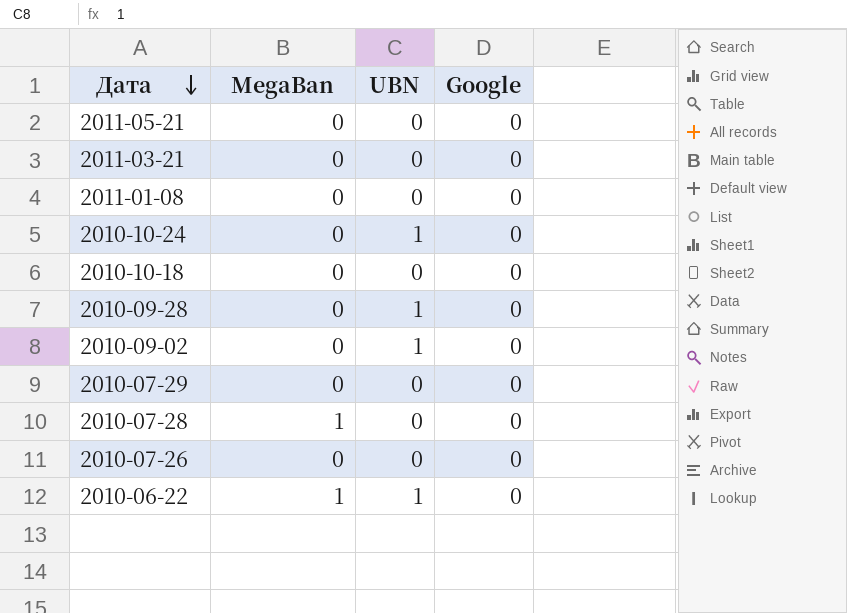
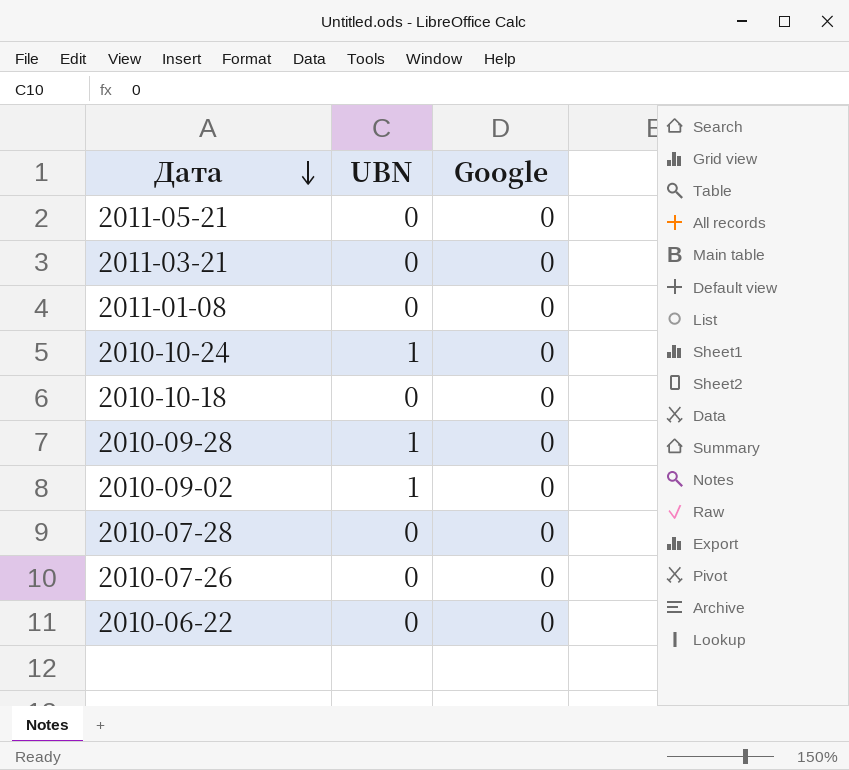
column MegaBan | position: 2 -> none
row 2010-07-29: 0 | 0 | 0 -> none
2010-06-22 | UBN: 1 -> 0

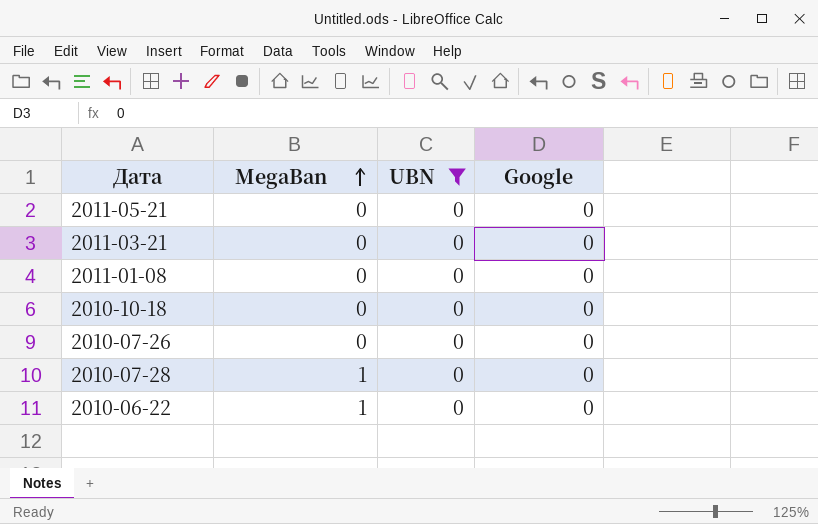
filter: none -> UBN = 0
row order: Дата descending -> MegaBan ascending
column MegaBan | position: none -> 2

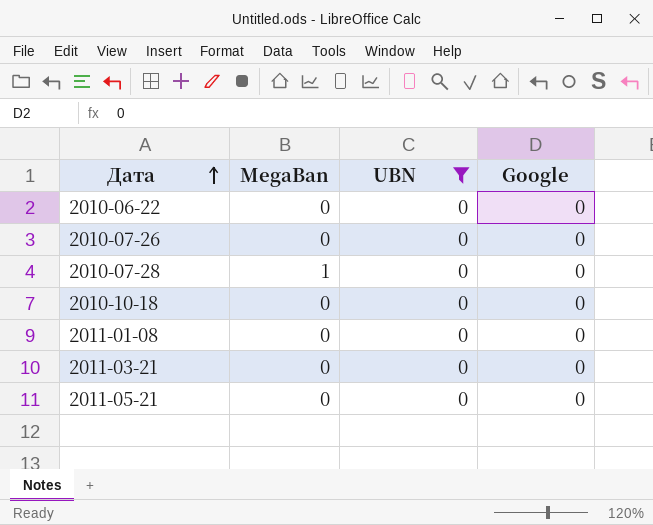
row order: MegaBan ascending -> Дата ascending
2010-06-22 | MegaBan: 1 -> 0

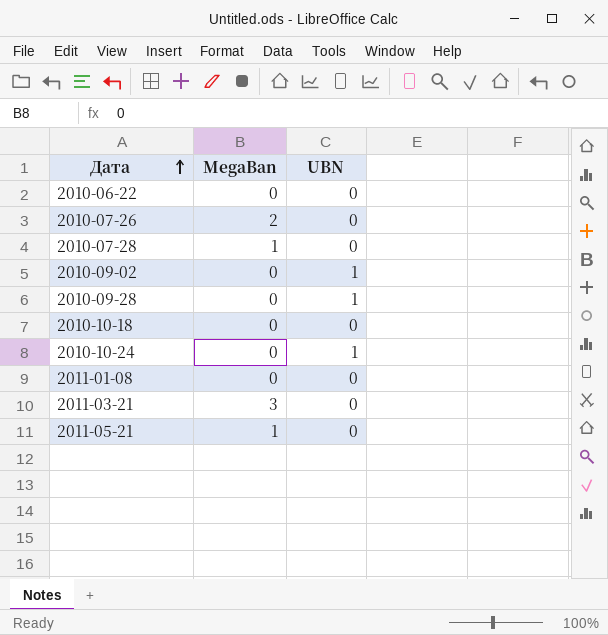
filter: UBN = 0 -> none
column Google | position: 4 -> none
2010-07-26 | MegaBan: 0 -> 2
2011-03-21 | MegaBan: 0 -> 3
2011-05-21 | MegaBan: 0 -> 1

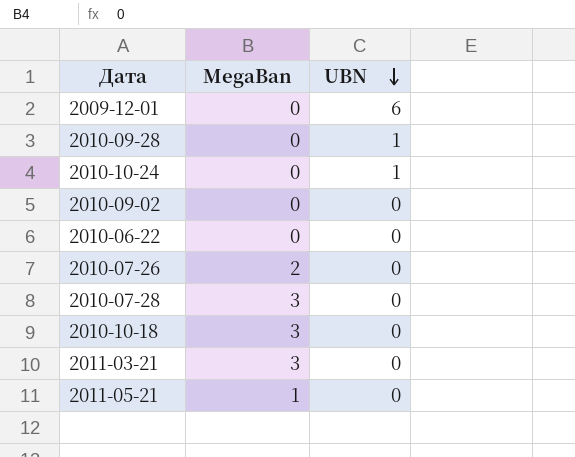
row order: Дата ascending -> UBN descending
row 2011-01-08: 0 | 0 -> none
row 2009-12-01: none -> 0 | 6
2010-09-02 | UBN: 1 -> 0
2010-07-28 | MegaBan: 1 -> 3
2010-10-18 | MegaBan: 0 -> 3

